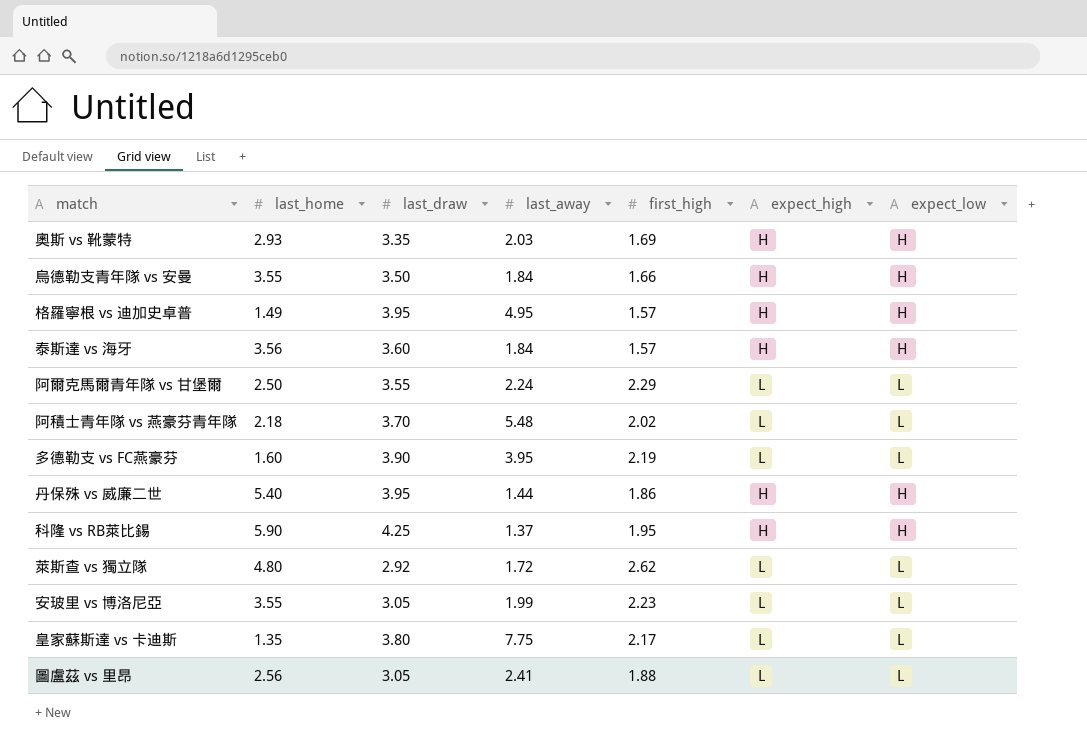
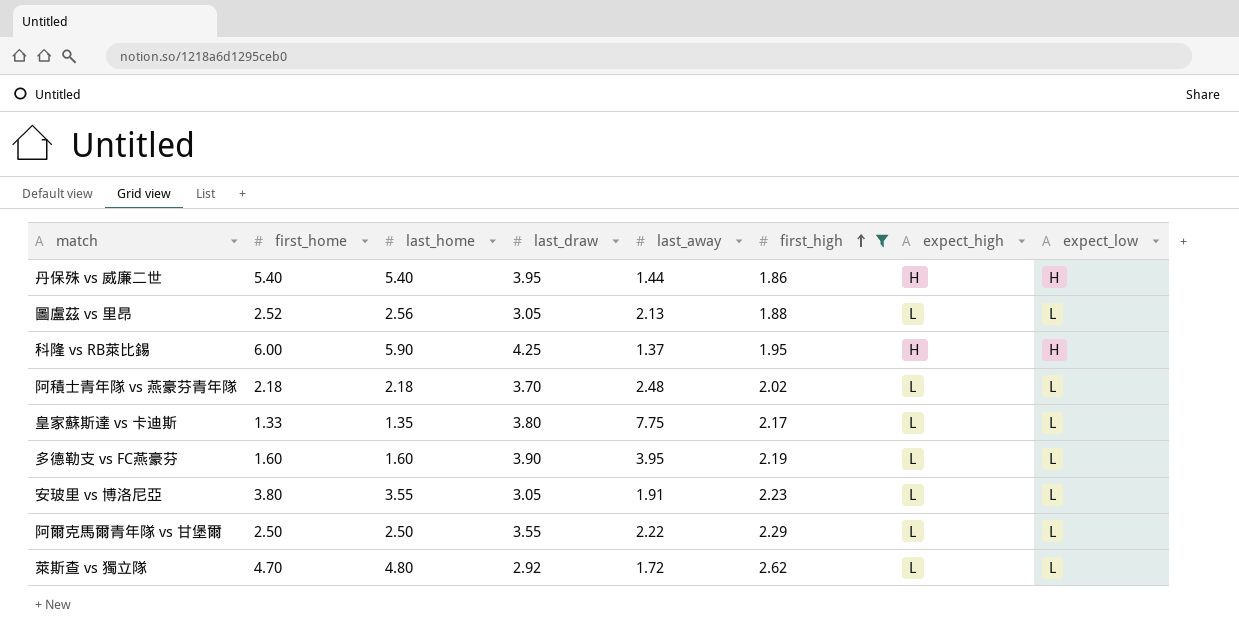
filter: none -> first_high >= 1.86
row order: none -> first_high ascending
column first_home | position: none -> 2
圖盧茲 vs 里昂 | last_away: 2.41 -> 2.13
阿積士青年隊 vs 燕豪芬青年隊 | last_away: 5.48 -> 2.48
安玻里 vs 博洛尼亞 | last_away: 1.99 -> 1.91
阿爾克馬爾青年隊 vs 甘堡爾 | last_away: 2.24 -> 2.22

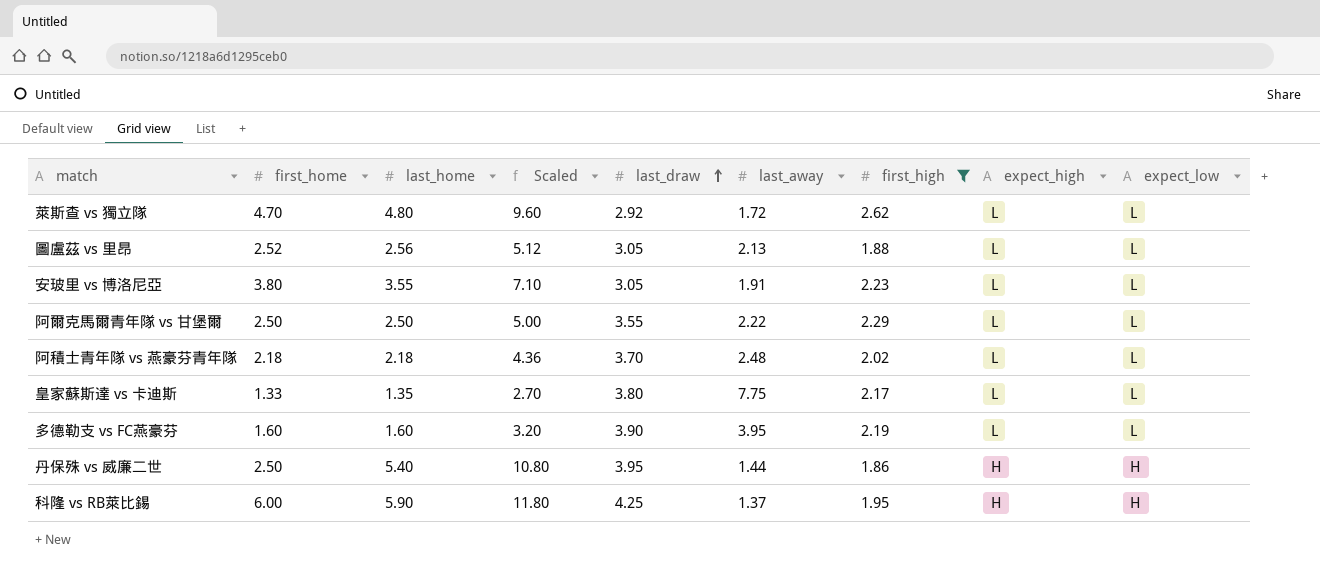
row order: first_high ascending -> last_draw ascending
column Scaled | formula: none -> [last_home] * 2
丹保殊 vs 威廉二世 | first_home: 5.40 -> 2.50

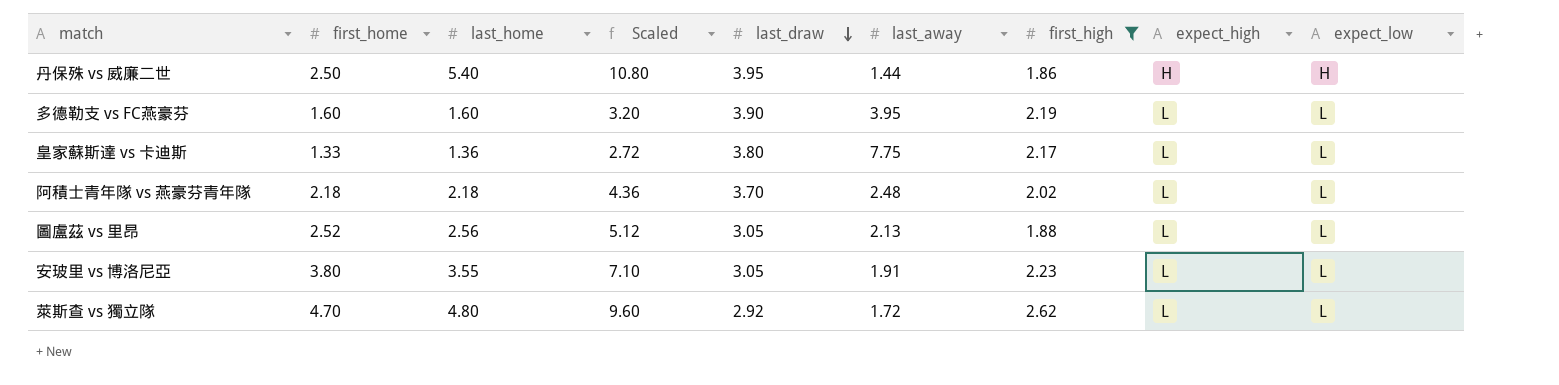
row order: last_draw ascending -> last_draw descending
row 阿爾克馬爾青年隊 vs 甘堡爾: 2.50 | 2.50 | 5.00 | 3.55 | 2.22 | 2.29 | L | L -> none
row 科隆 vs RB萊比錫: 6.00 | 5.90 | 11.80 | 4.25 | 1.37 | 1.95 | H | H -> none
皇家蘇斯達 vs 卡迪斯 | last_home: 1.35 -> 1.36
皇家蘇斯達 vs 卡迪斯 | Scaled: 2.70 -> 2.72

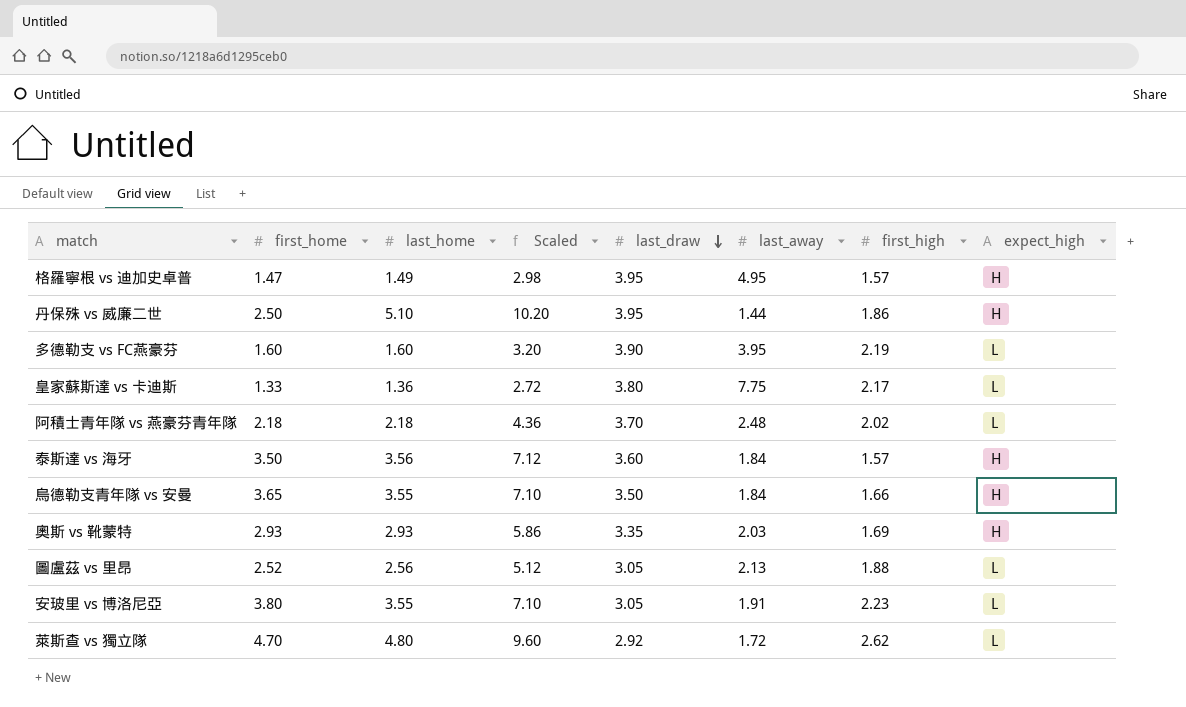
filter: first_high >= 1.86 -> none
column expect_low | position: 9 -> none
丹保殊 vs 威廉二世 | last_home: 5.40 -> 5.10
丹保殊 vs 威廉二世 | Scaled: 10.80 -> 10.20

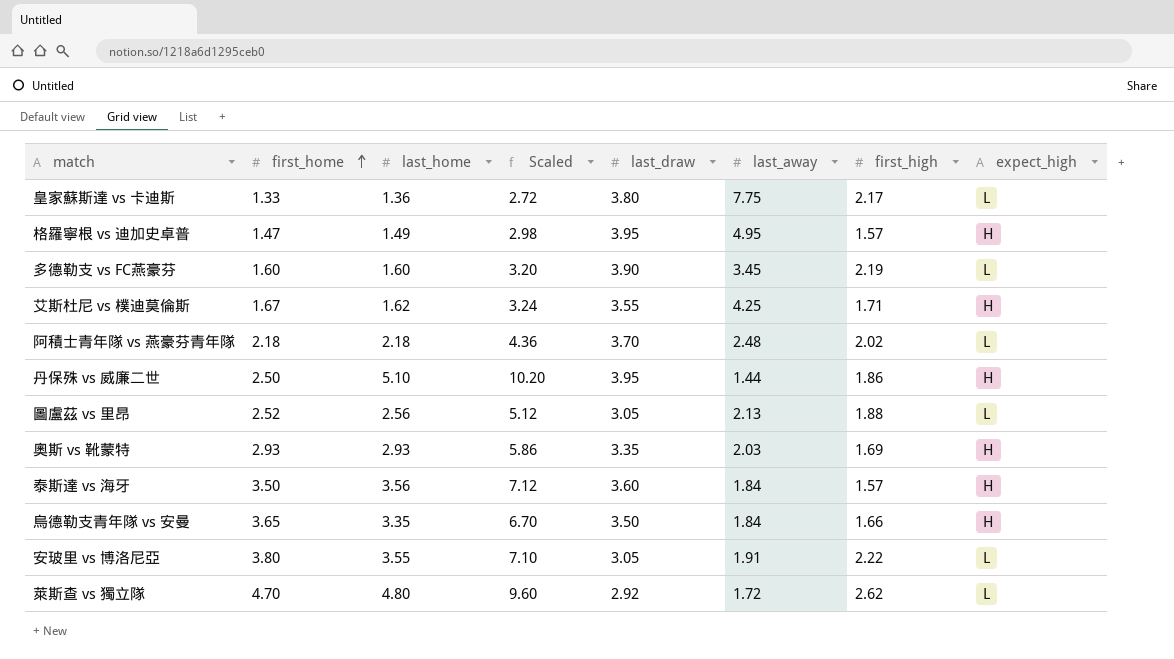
row order: last_draw descending -> first_home ascending
多德勒支 vs FC燕豪芬 | last_away: 3.95 -> 3.45
row 艾斯杜尼 vs 樸迪莫倫斯: none -> 1.67 | 1.62 | 3.24 | 3.55 | 4.25 | 1.71 | H
烏德勒支青年隊 vs 安曼 | last_home: 3.55 -> 3.35
烏德勒支青年隊 vs 安曼 | Scaled: 7.10 -> 6.70
安玻里 vs 博洛尼亞 | first_high: 2.23 -> 2.22

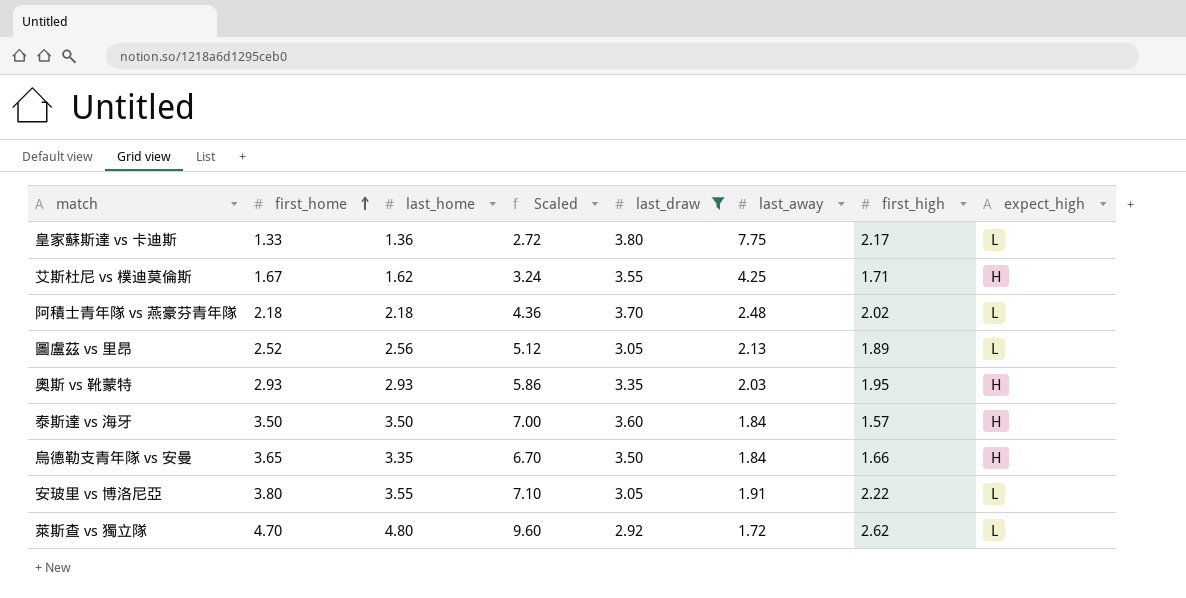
filter: none -> last_draw <= 3.80
圖盧茲 vs 里昂 | first_high: 1.88 -> 1.89
奧斯 vs 靴蒙特 | first_high: 1.69 -> 1.95
泰斯達 vs 海牙 | last_home: 3.56 -> 3.50
泰斯達 vs 海牙 | Scaled: 7.12 -> 7.00

